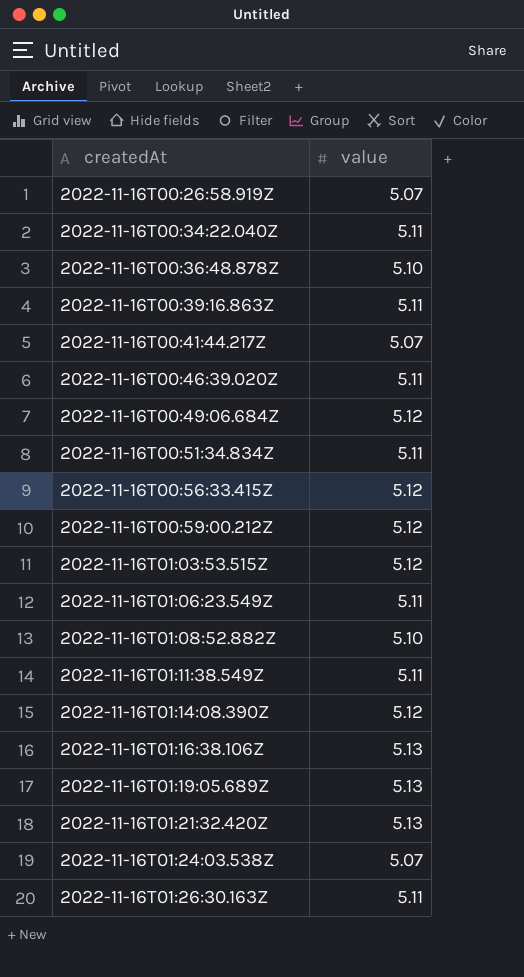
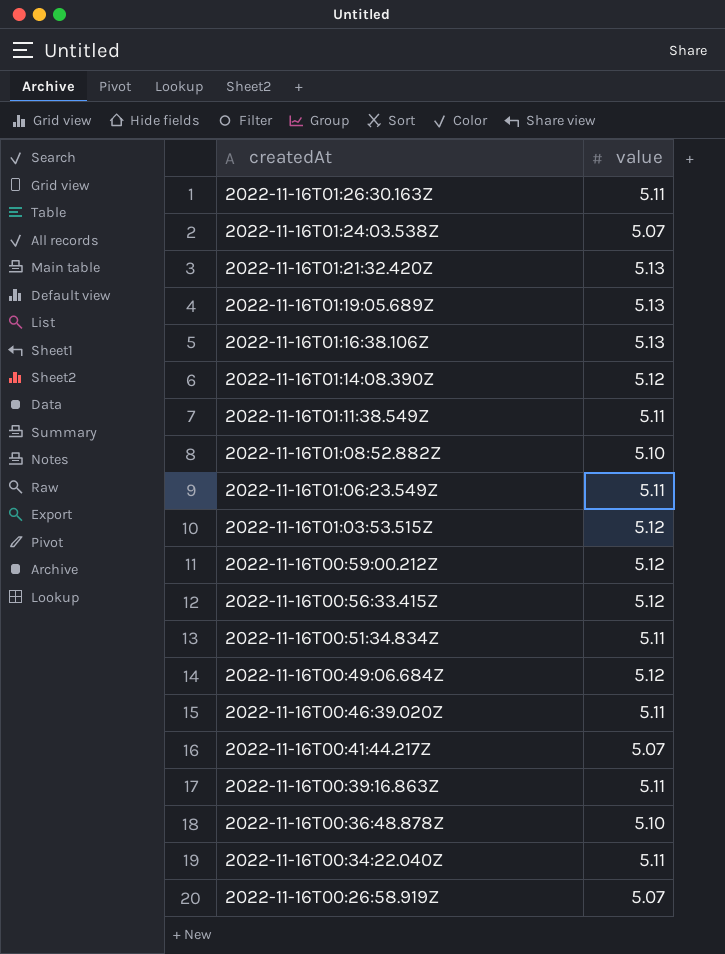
row order: createdAt ascending -> createdAt descending

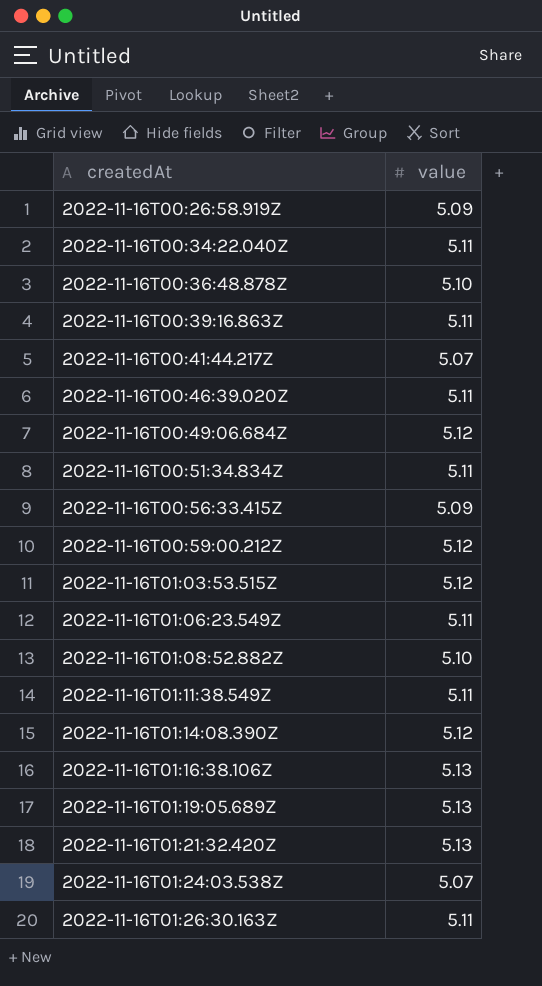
row order: createdAt descending -> createdAt ascending
2022-11-16T00:26:58.919Z | value: 5.07 -> 5.09
2022-11-16T00:56:33.415Z | value: 5.12 -> 5.09

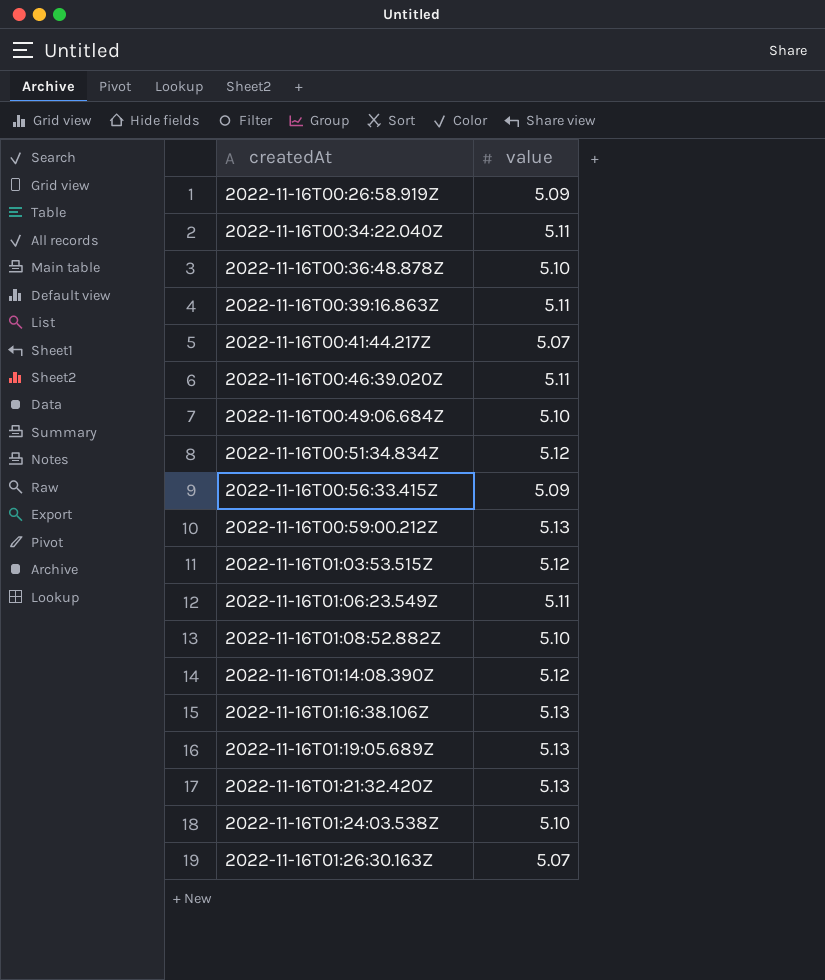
row 2022-11-16T01:11:38.549Z: 5.11 -> none
2022-11-16T00:49:06.684Z | value: 5.12 -> 5.10
2022-11-16T00:51:34.834Z | value: 5.11 -> 5.12
2022-11-16T00:59:00.212Z | value: 5.12 -> 5.13
2022-11-16T01:24:03.538Z | value: 5.07 -> 5.10
2022-11-16T01:26:30.163Z | value: 5.11 -> 5.07

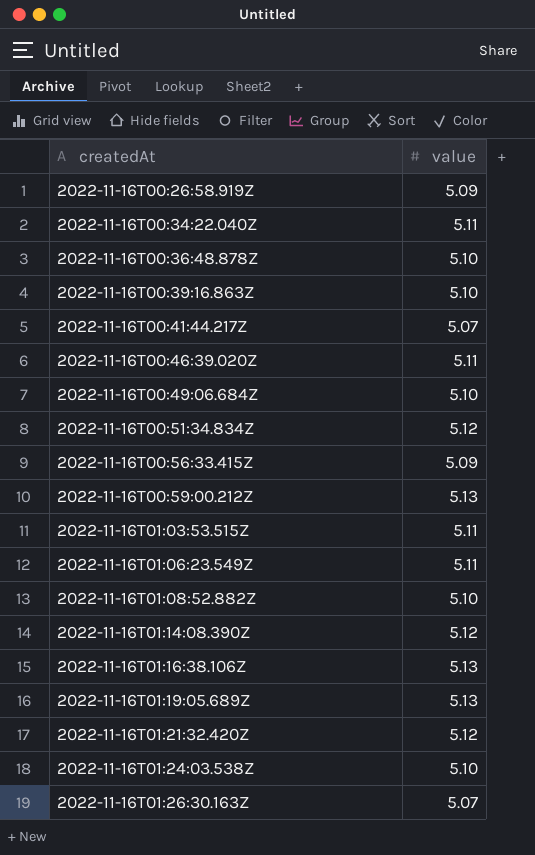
2022-11-16T00:39:16.863Z | value: 5.11 -> 5.10
2022-11-16T01:03:53.515Z | value: 5.12 -> 5.11
2022-11-16T01:21:32.420Z | value: 5.13 -> 5.12

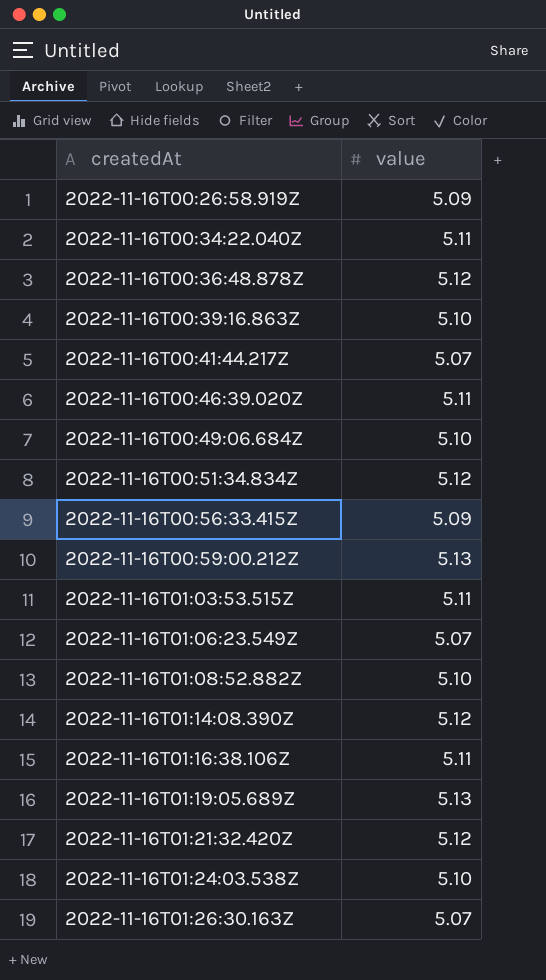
2022-11-16T00:36:48.878Z | value: 5.10 -> 5.12
2022-11-16T01:06:23.549Z | value: 5.11 -> 5.07
2022-11-16T01:16:38.106Z | value: 5.13 -> 5.11

